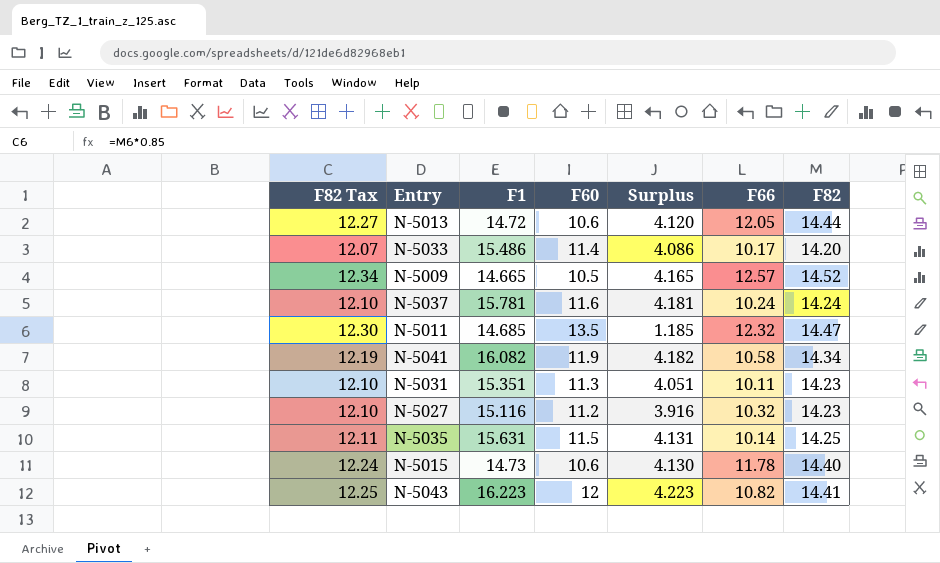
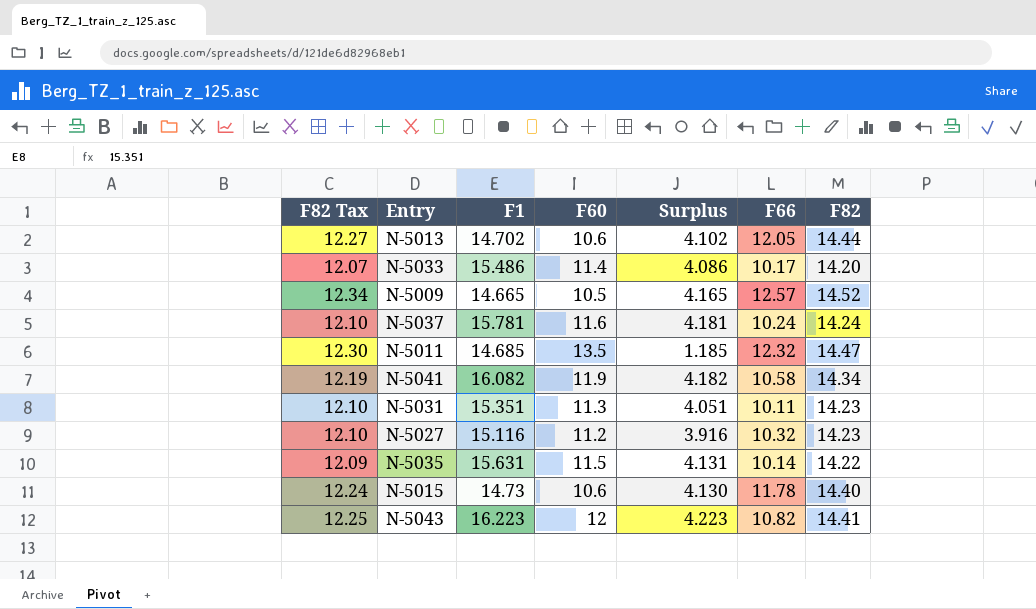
N-5013 | F1: 14.72 -> 14.702
N-5013 | Surplus: 4.120 -> 4.102
N-5035 | F82 Tax: 12.11 -> 12.09
N-5035 | F82: 14.25 -> 14.22

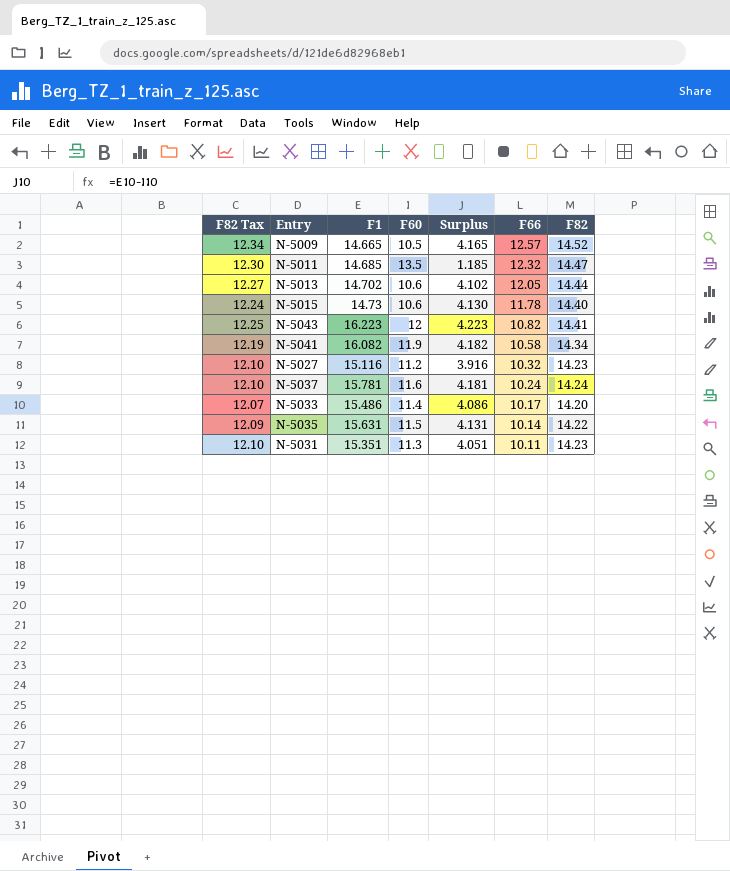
row order: none -> F66 descending

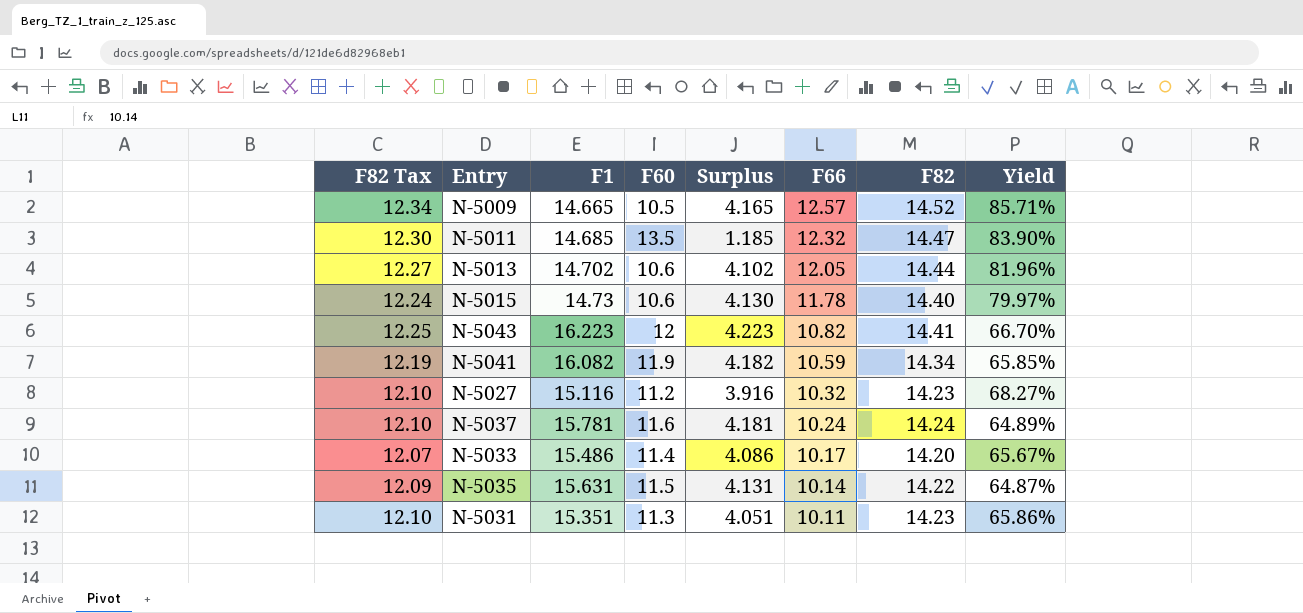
column Yield | formula: none -> [F66] / [F1]
N-5041 | F66: 10.58 -> 10.59

